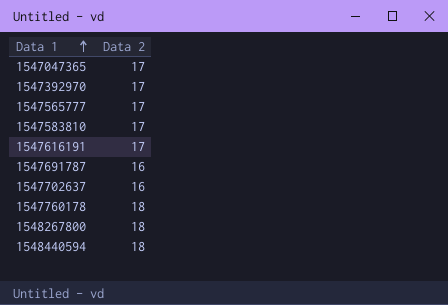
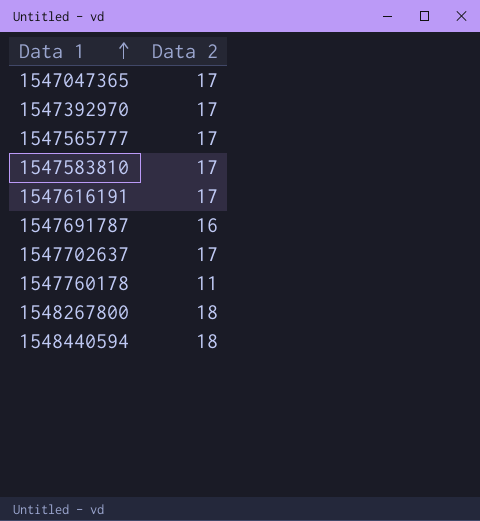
1547702637 | Data 2: 16 -> 17
1547760178 | Data 2: 18 -> 11

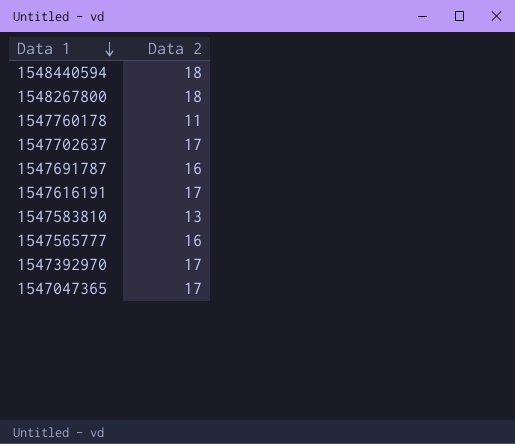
row order: Data 1 ascending -> Data 1 descending
1547583810 | Data 2: 17 -> 13
1547565777 | Data 2: 17 -> 16

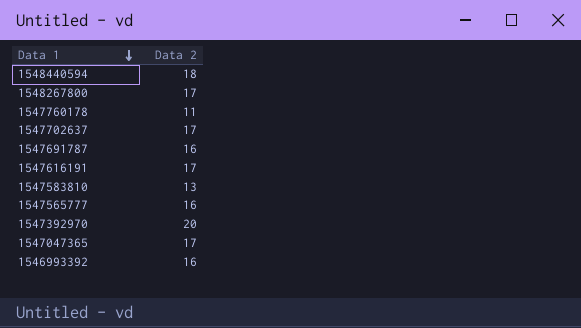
1548267800 | Data 2: 18 -> 17
1547392970 | Data 2: 17 -> 20
row 1546993392: none -> 16

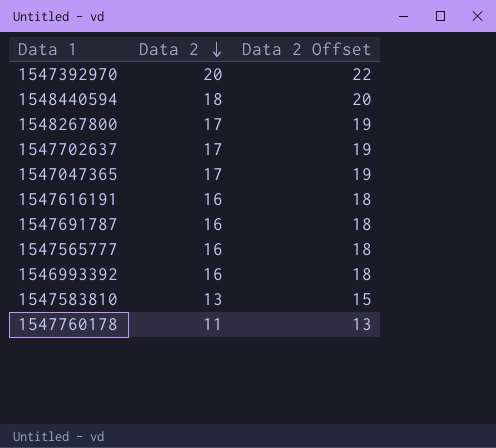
row order: Data 1 descending -> Data 2 descending
column Data 2 Offset | formula: none -> [Data 2] + 2
1547616191 | Data 2: 17 -> 16

